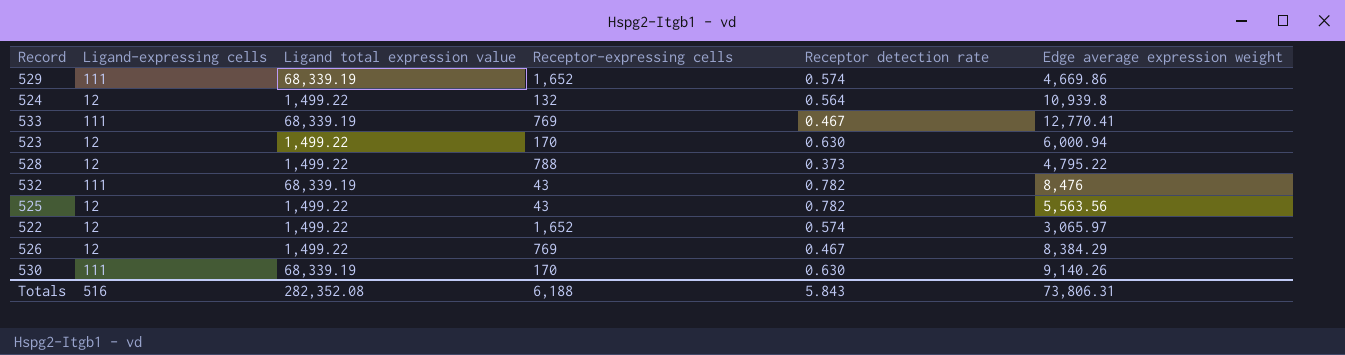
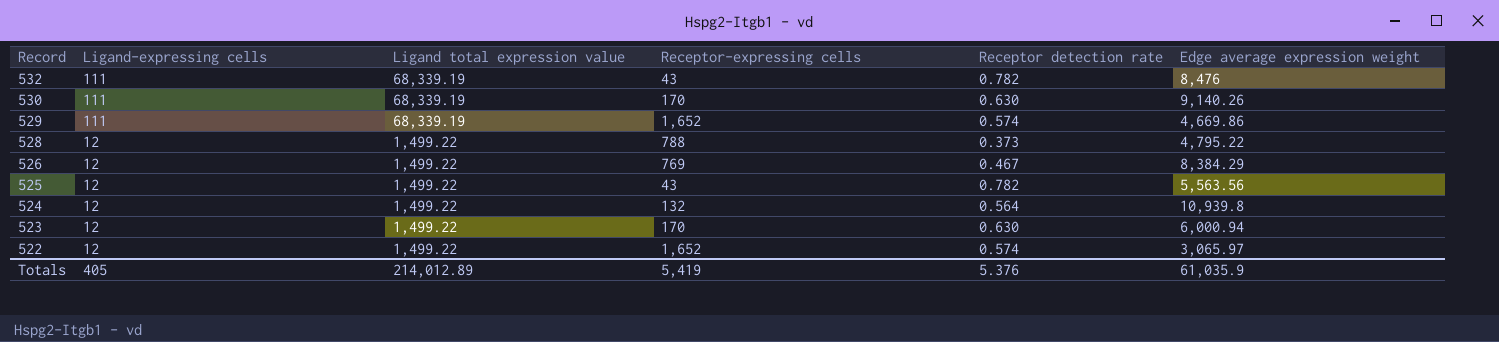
row order: none -> Record descending
row 533: 111 | 68,339.19 | 769 | 0.467 | 12,770.41 -> none
Totals | Ligand-expressing cells: 516 -> 405
Totals | Ligand total expression value: 282,352.08 -> 214,012.89
Totals | Receptor-expressing cells: 6,188 -> 5,419
Totals | Receptor detection rate: 5.843 -> 5.376
Totals | Edge average expression weight: 73,806.31 -> 61,035.9

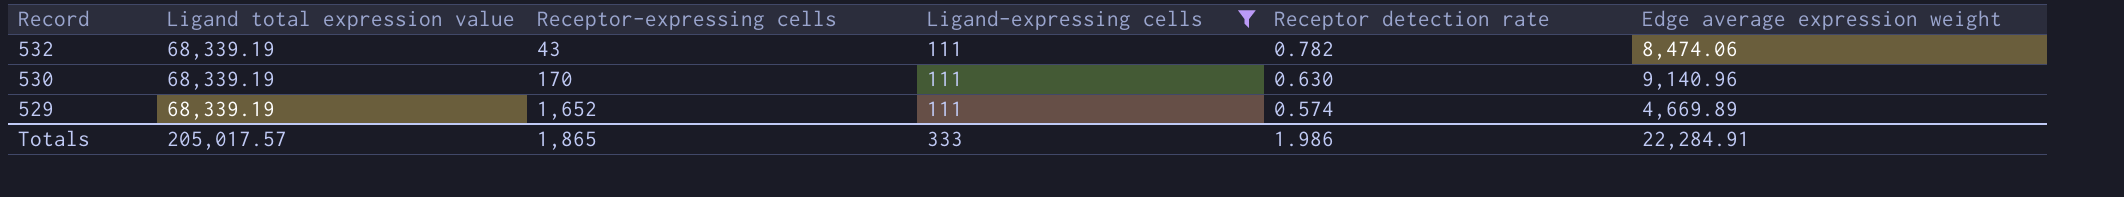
filter: none -> Ligand-expressing cells = 111
column Ligand-expressing cells | position: 2 -> 4
532 | Edge average expression weight: 8,476 -> 8,474.06
530 | Edge average expression weight: 9,140.26 -> 9,140.96
529 | Edge average expression weight: 4,669.86 -> 4,669.89
Totals | Ligand total expression value: 214,012.89 -> 205,017.57
Totals | Receptor-expressing cells: 5,419 -> 1,865
Totals | Ligand-expressing cells: 405 -> 333
Totals | Receptor detection rate: 5.376 -> 1.986
Totals | Edge average expression weight: 61,035.9 -> 22,284.91

